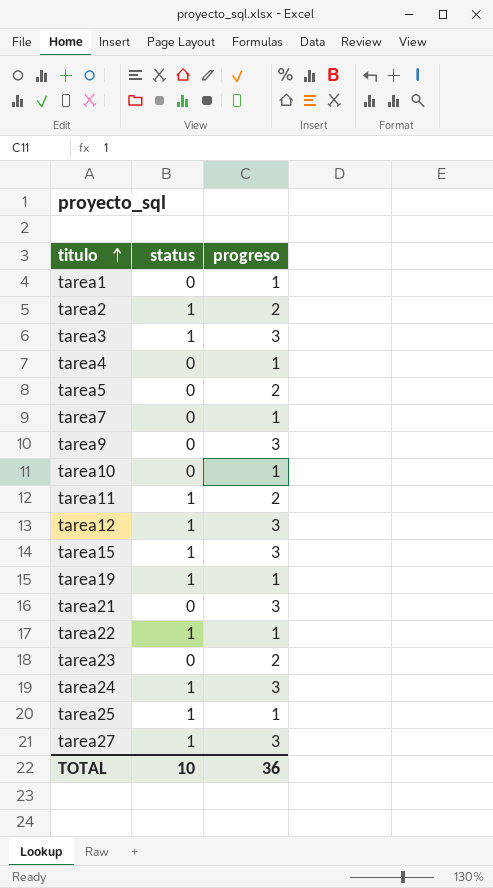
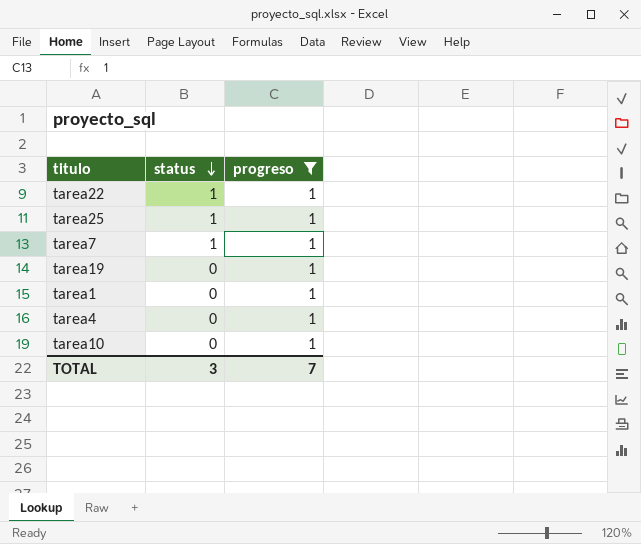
filter: none -> progreso = 1
row order: titulo ascending -> status descending
tarea7 | status: 0 -> 1
tarea19 | status: 1 -> 0
TOTAL | status: 10 -> 3
TOTAL | progreso: 36 -> 7

